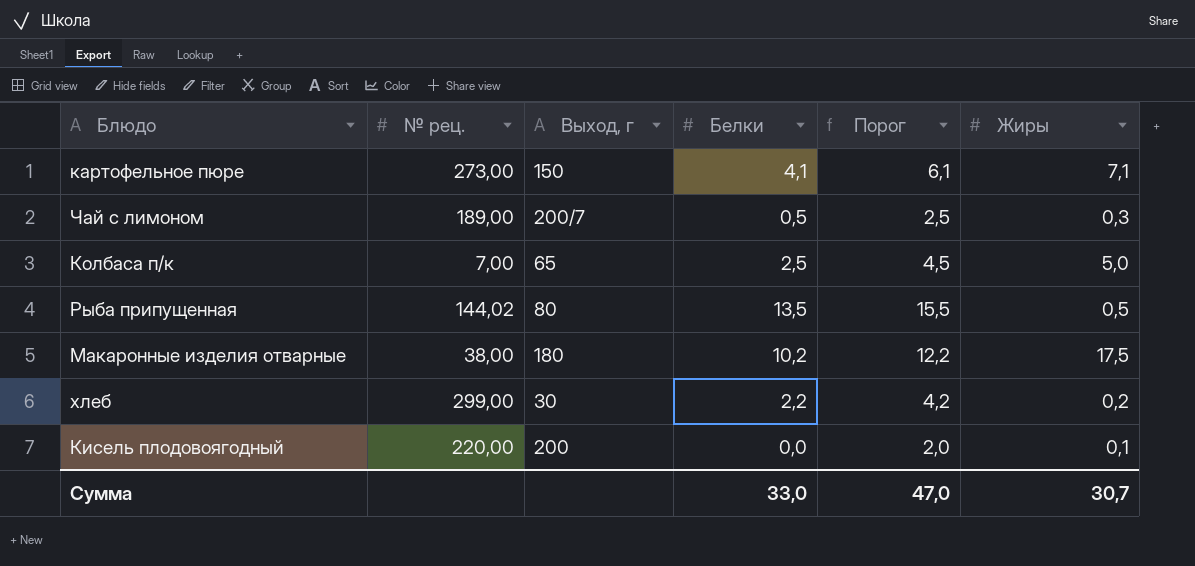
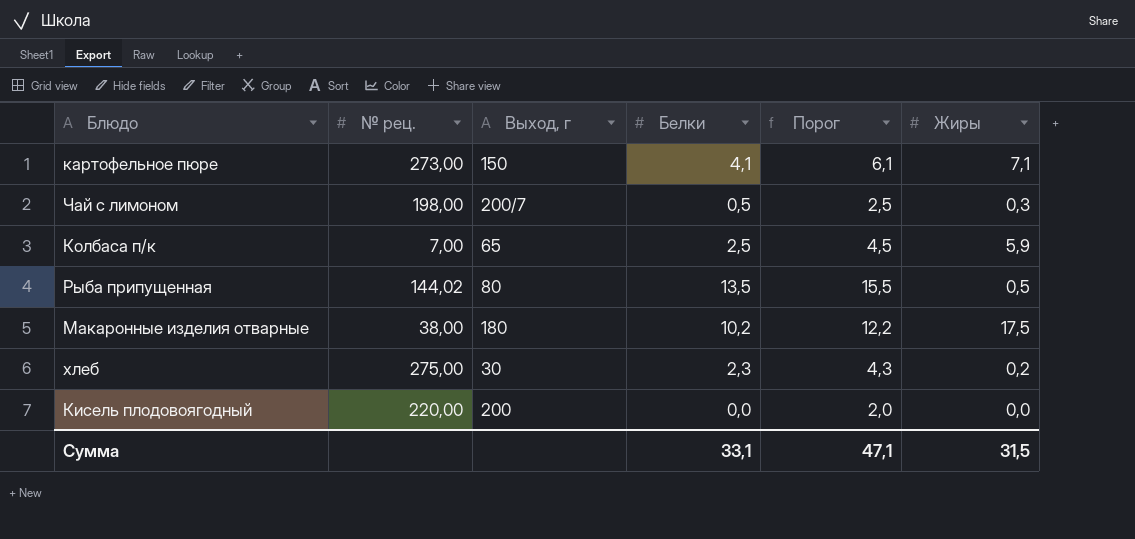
Чай с лимоном | № рец.: 189,00 -> 198,00
Колбаса п/к | Жиры: 5,0 -> 5,9
хлеб | № рец.: 299,00 -> 275,00
хлеб | Белки: 2,2 -> 2,3
хлеб | Порог: 4,2 -> 4,3
Кисель плодовоягодный | Жиры: 0,1 -> 0,0
Сумма | Белки: 33,0 -> 33,1
Сумма | Порог: 47,0 -> 47,1
Сумма | Жиры: 30,7 -> 31,5

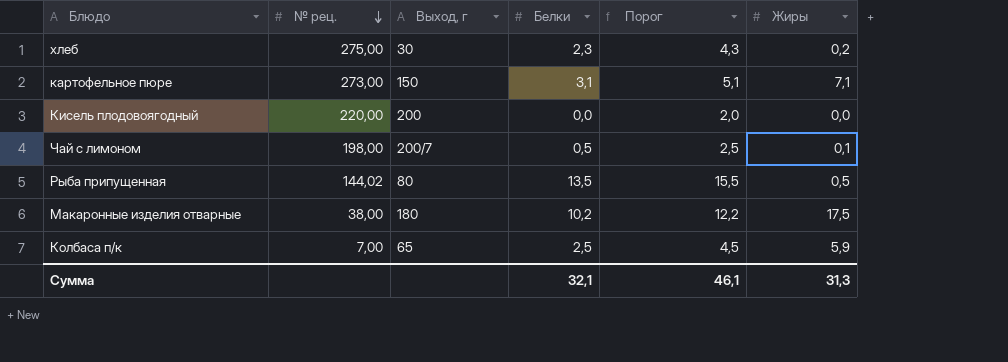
row order: none -> № рец. descending
картофельное пюре | Белки: 4,1 -> 3,1
картофельное пюре | Порог: 6,1 -> 5,1
Чай с лимоном | Жиры: 0,3 -> 0,1
Сумма | Белки: 33,1 -> 32,1
Сумма | Порог: 47,1 -> 46,1
Сумма | Жиры: 31,5 -> 31,3

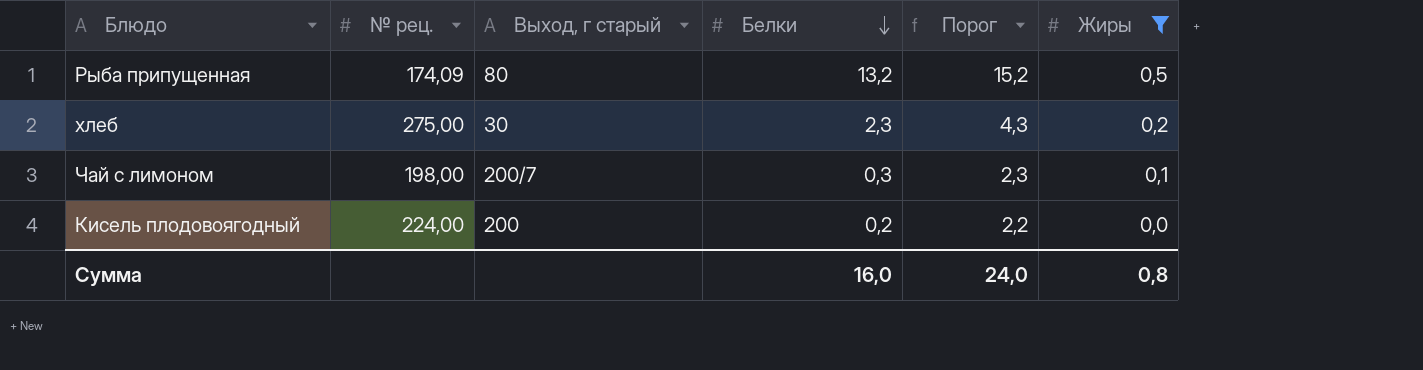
filter: none -> Жиры <= 0,5
row order: № рец. descending -> Белки descending
column name: Выход, г -> Выход, г старый
Рыба припущенная | № рец.: 144,02 -> 174,09
Рыба припущенная | Белки: 13,5 -> 13,2
Рыба припущенная | Порог: 15,5 -> 15,2
Чай с лимоном | Белки: 0,5 -> 0,3
Чай с лимоном | Порог: 2,5 -> 2,3
Кисель плодовоягодный | № рец.: 220,00 -> 224,00
Кисель плодовоягодный | Белки: 0,0 -> 0,2
Кисель плодовоягодный | Порог: 2,0 -> 2,2
Сумма | Белки: 32,1 -> 16,0
Сумма | Порог: 46,1 -> 24,0
Сумма | Жиры: 31,3 -> 0,8

